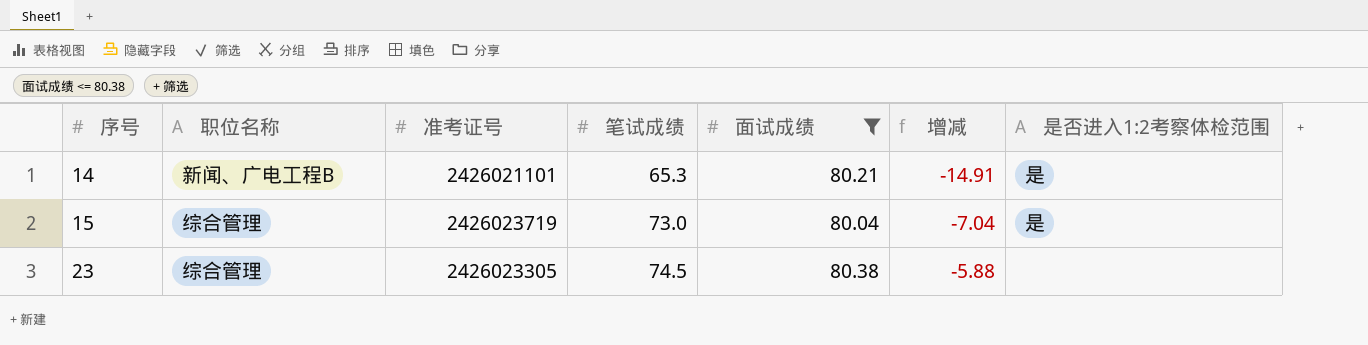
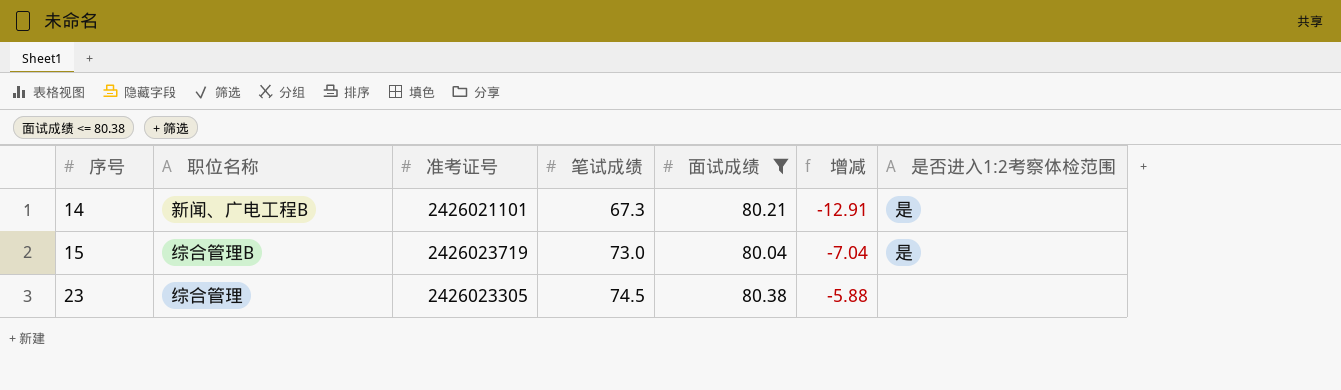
14 | 笔试成绩: 65.3 -> 67.3
14 | 增减: -14.91 -> -12.91
15 | 职位名称: 综合管理 -> 综合管理B

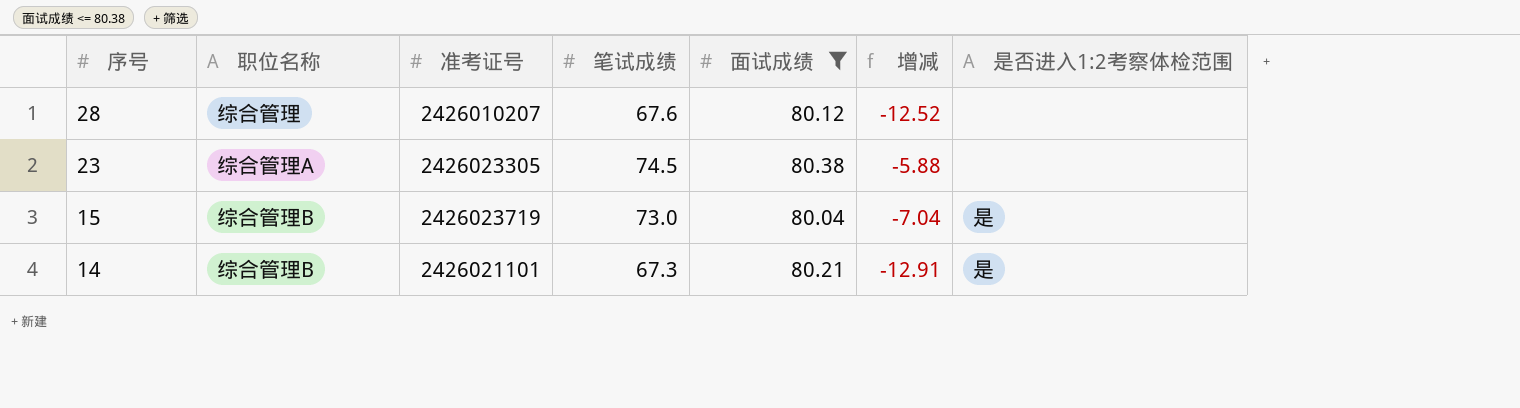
row order: 序号 ascending -> 序号 descending
row 28: none -> 综合管理 | 2426010207 | 67.6 | 80.12 | -12.52 | none
23 | 职位名称: 综合管理 -> 综合管理A
14 | 职位名称: 新闻、广电工程B -> 综合管理B

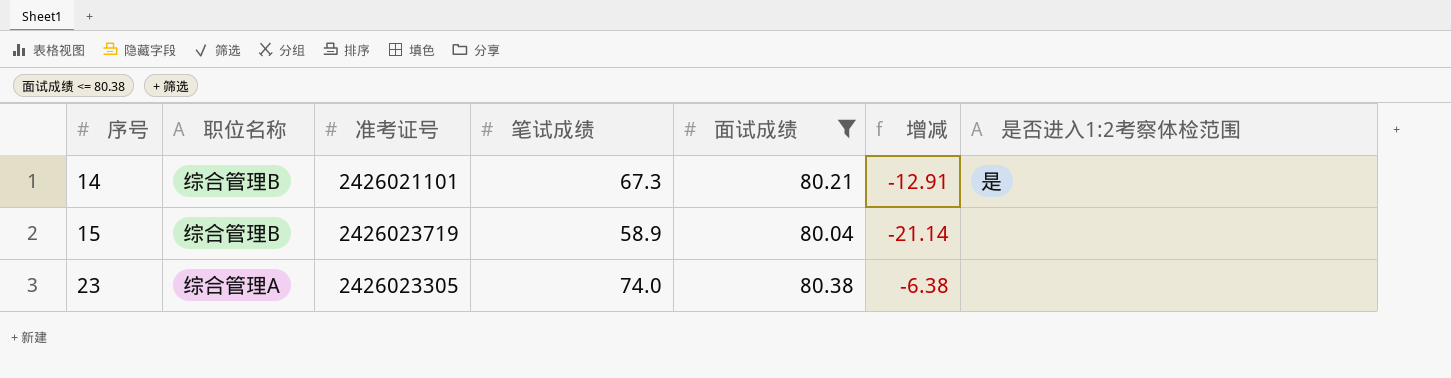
row order: 序号 descending -> 序号 ascending
row 28: 综合管理 | 2426010207 | 67.6 | 80.12 | -12.52 | none -> none
15 | 笔试成绩: 73.0 -> 58.9
15 | 增减: -7.04 -> -21.14
15 | 是否进入1:2考察体检范围: 是 -> none
23 | 笔试成绩: 74.5 -> 74.0
23 | 增减: -5.88 -> -6.38

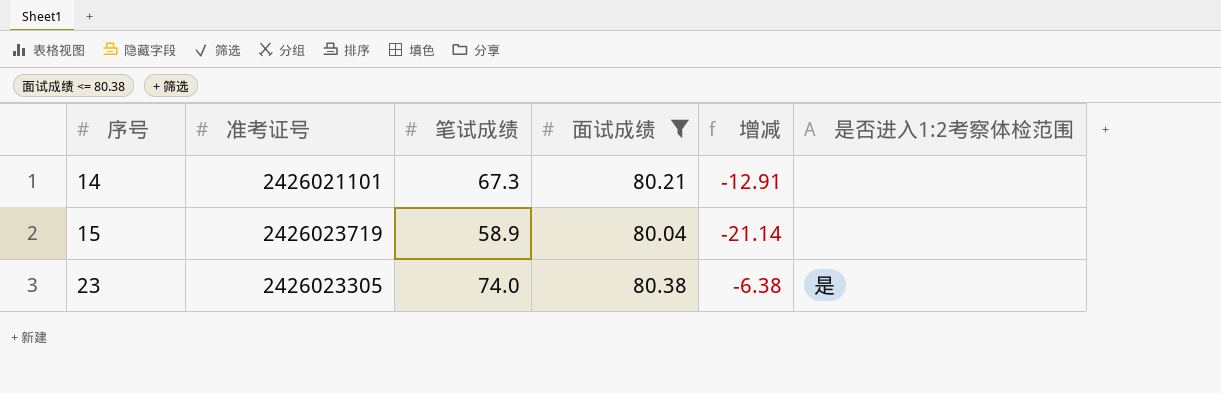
column 职位名称 | position: 2 -> none
14 | 是否进入1:2考察体检范围: 是 -> none
23 | 是否进入1:2考察体检范围: none -> 是

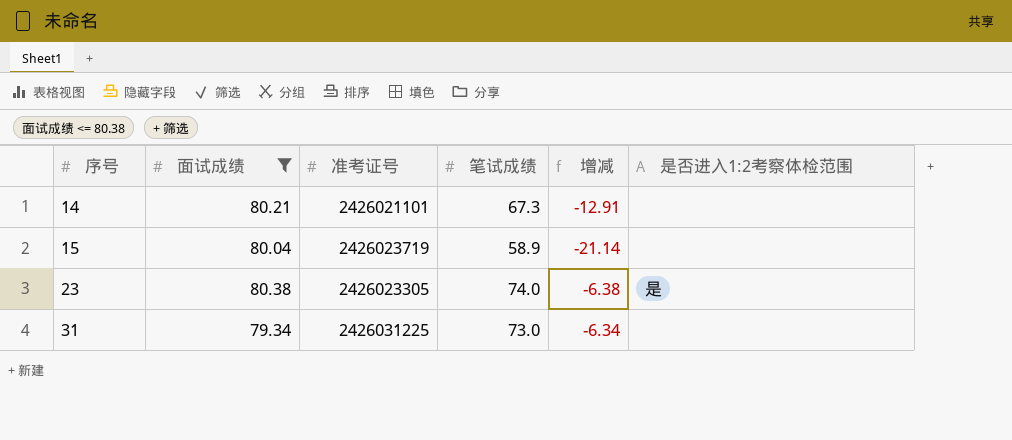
column 面试成绩 | position: 4 -> 2
row 31: none -> 79.34 | 2426031225 | 73.0 | -6.34 | none

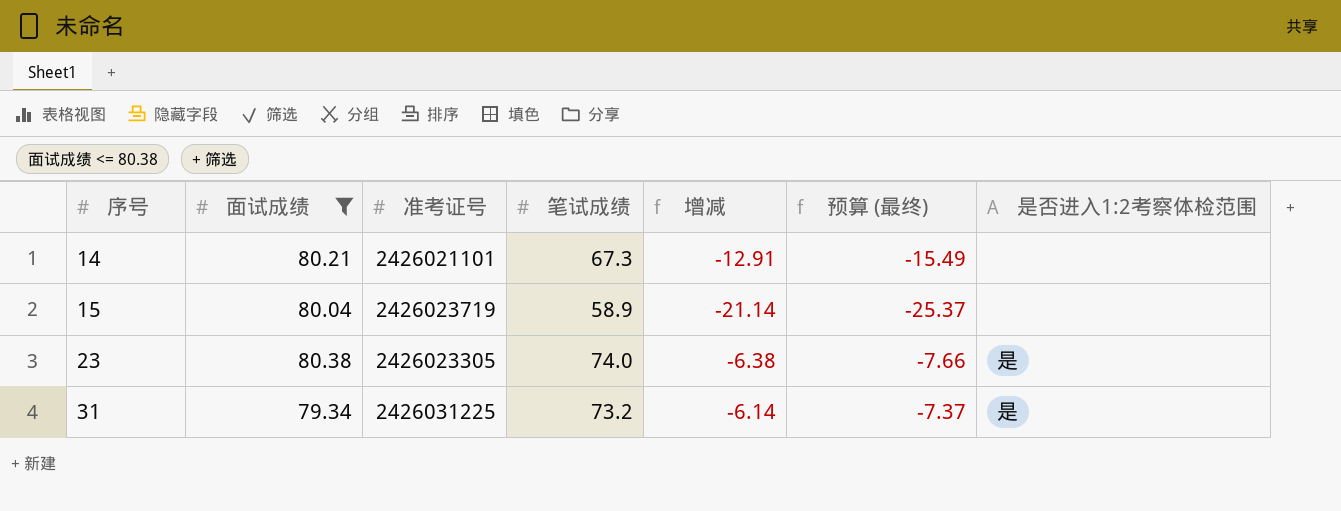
column 预算 (最终) | formula: none -> [增减] * 1.2
31 | 笔试成绩: 73.0 -> 73.2
31 | 增减: -6.34 -> -6.14
31 | 是否进入1:2考察体检范围: none -> 是

